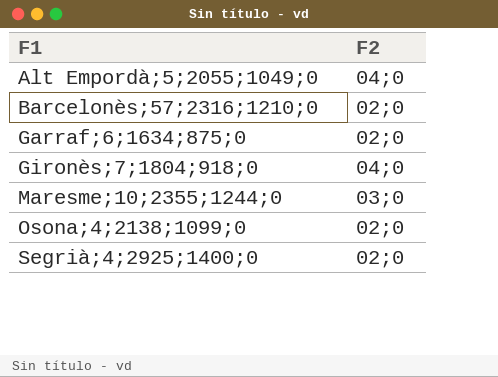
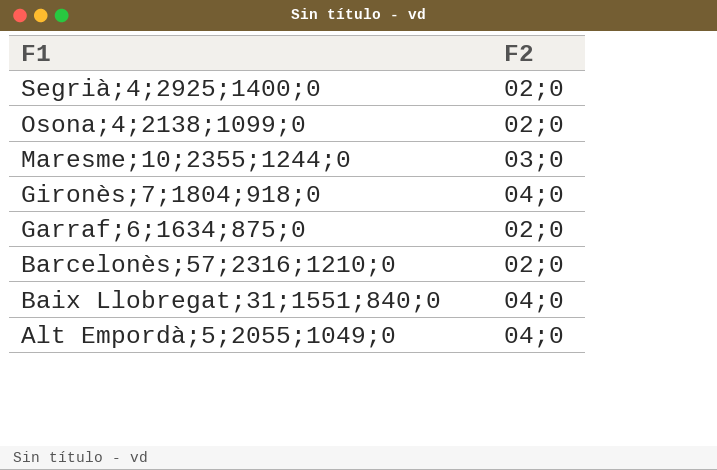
row order: F1 ascending -> F1 descending
row Baix Llobregat;31;1551;840;0: none -> 04;0

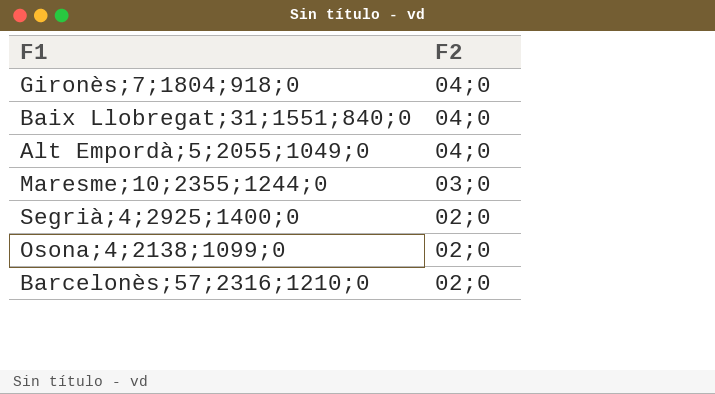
row order: F1 descending -> F2 descending
row Garraf;6;1634;875;0: 02;0 -> none

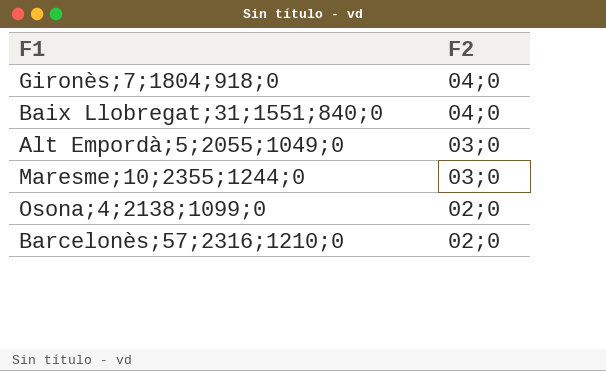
row Segrià;4;2925;1400;0: 02;0 -> none
Alt Empordà;5;2055;1049;0 | F2: 04;0 -> 03;0

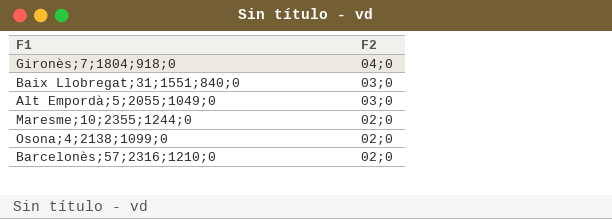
Baix Llobregat;31;1551;840;0 | F2: 04;0 -> 03;0
Maresme;10;2355;1244;0 | F2: 03;0 -> 02;0

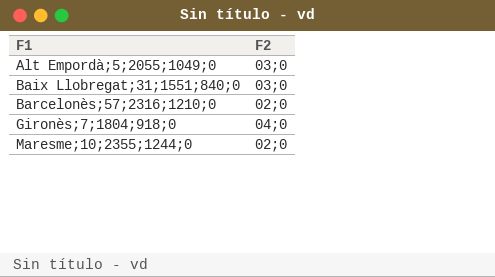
row order: F2 descending -> F1 ascending
row Osona;4;2138;1099;0: 02;0 -> none

